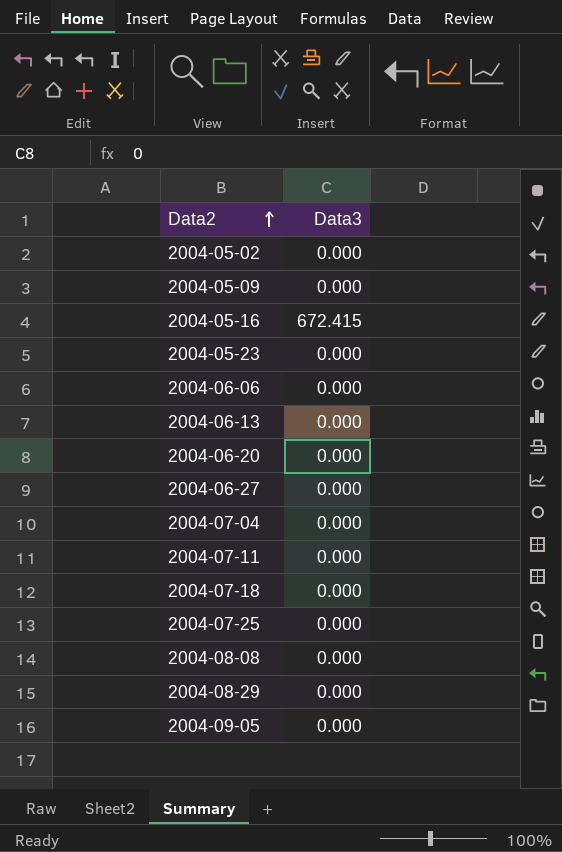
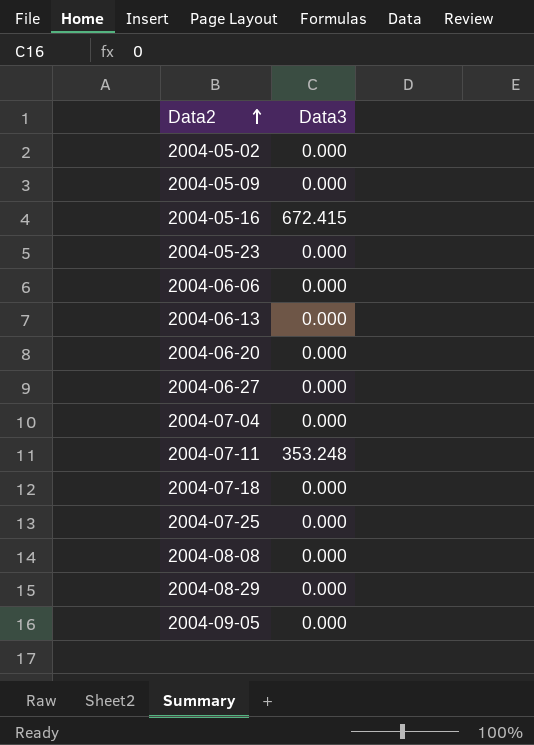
2004-07-11 | Data3: 0.000 -> 353.248

